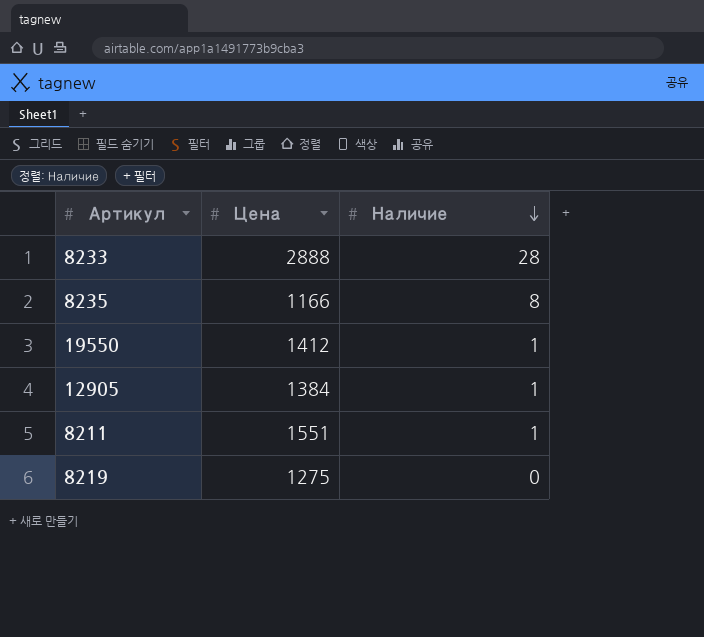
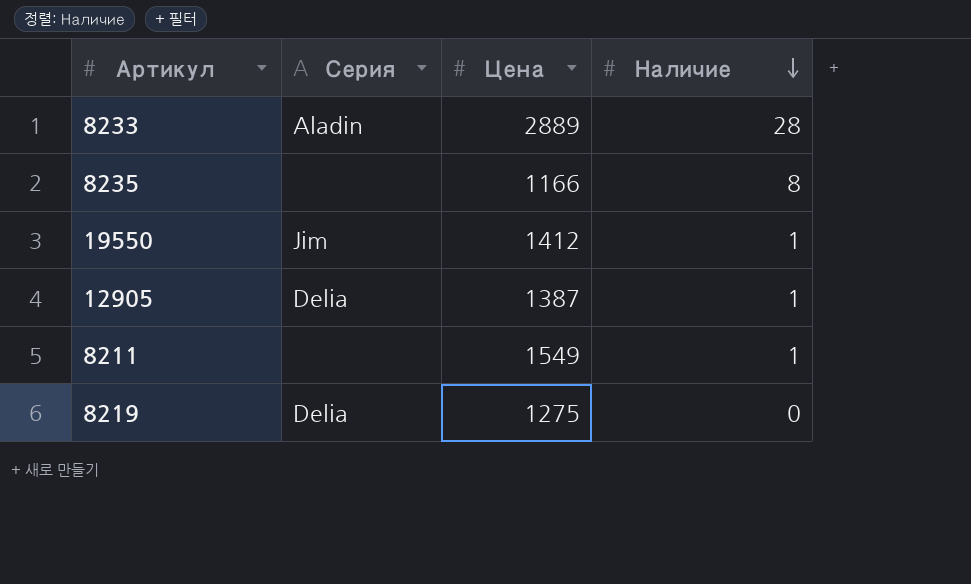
column Серия | position: none -> 2
8233 | Цена: 2888 -> 2889
12905 | Цена: 1384 -> 1387
8211 | Цена: 1551 -> 1549

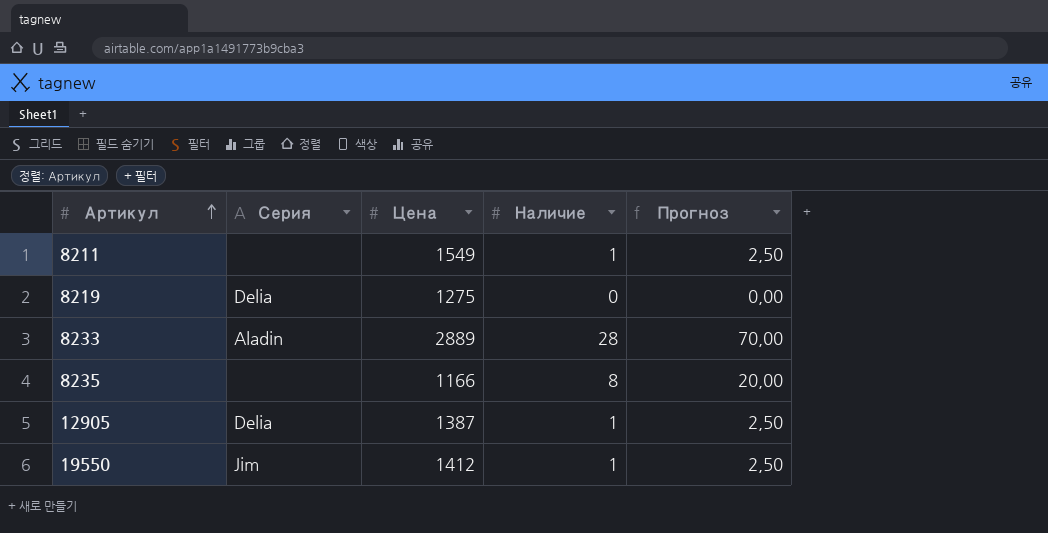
row order: Наличие descending -> Артикул ascending
column Прогноз | formula: none -> [Наличие] * 2,5

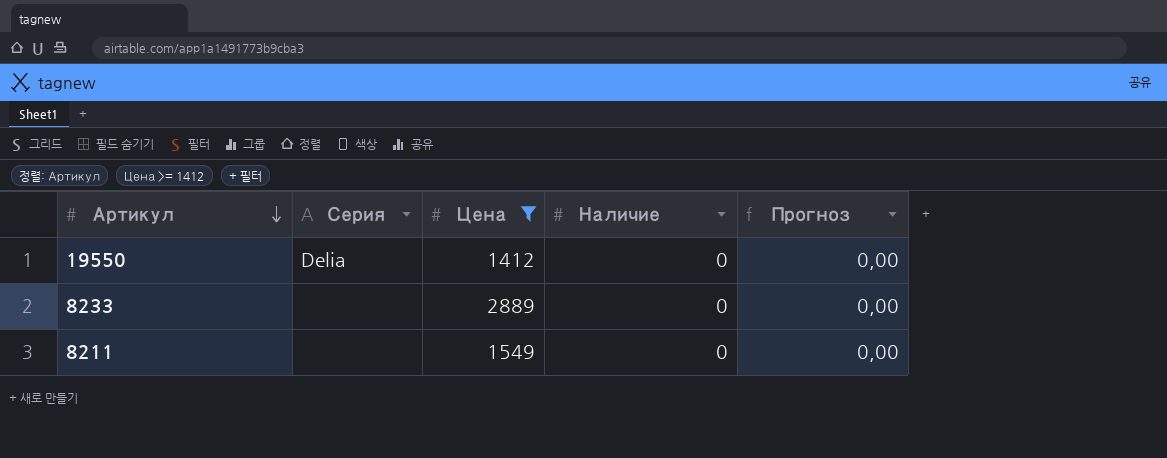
filter: none -> Цена >= 1412
row order: Артикул ascending -> Артикул descending
19550 | Серия: Jim -> Delia
19550 | Наличие: 1 -> 0
19550 | Прогноз: 2,50 -> 0,00
8233 | Серия: Aladin -> none
8233 | Наличие: 28 -> 0
8233 | Прогноз: 70,00 -> 0,00
8211 | Наличие: 1 -> 0
8211 | Прогноз: 2,50 -> 0,00

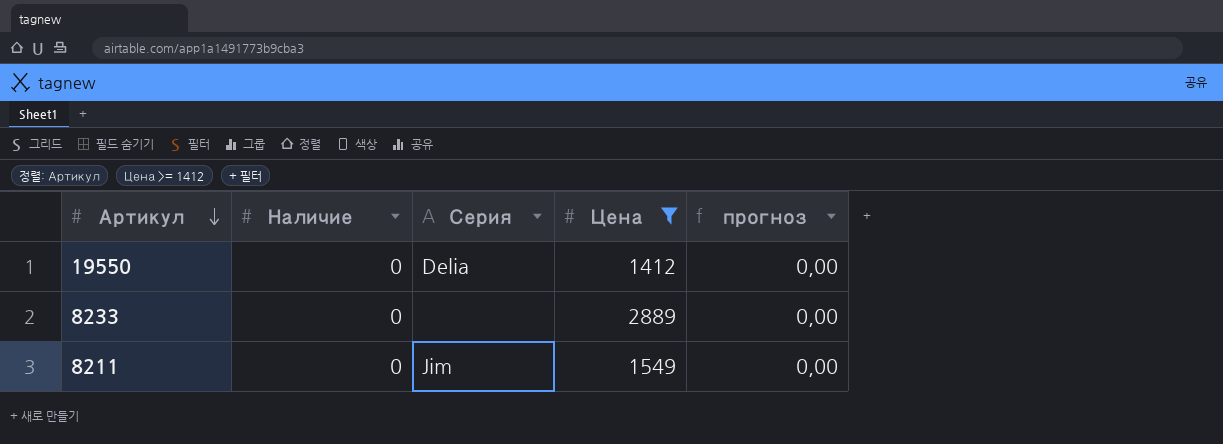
column Наличие | position: 4 -> 2
column name: Прогноз -> прогноз
8211 | Серия: none -> Jim

